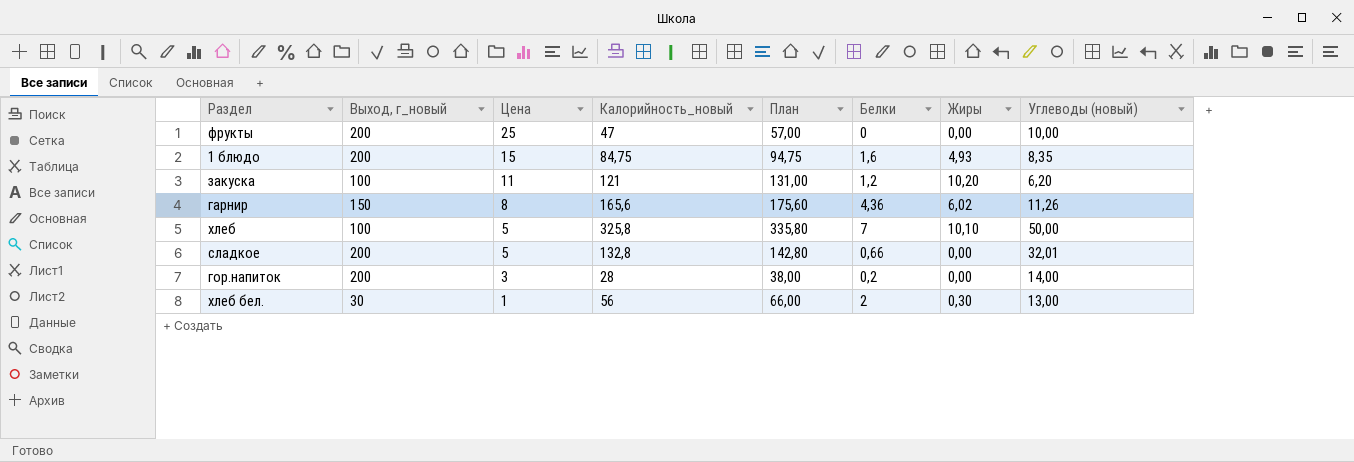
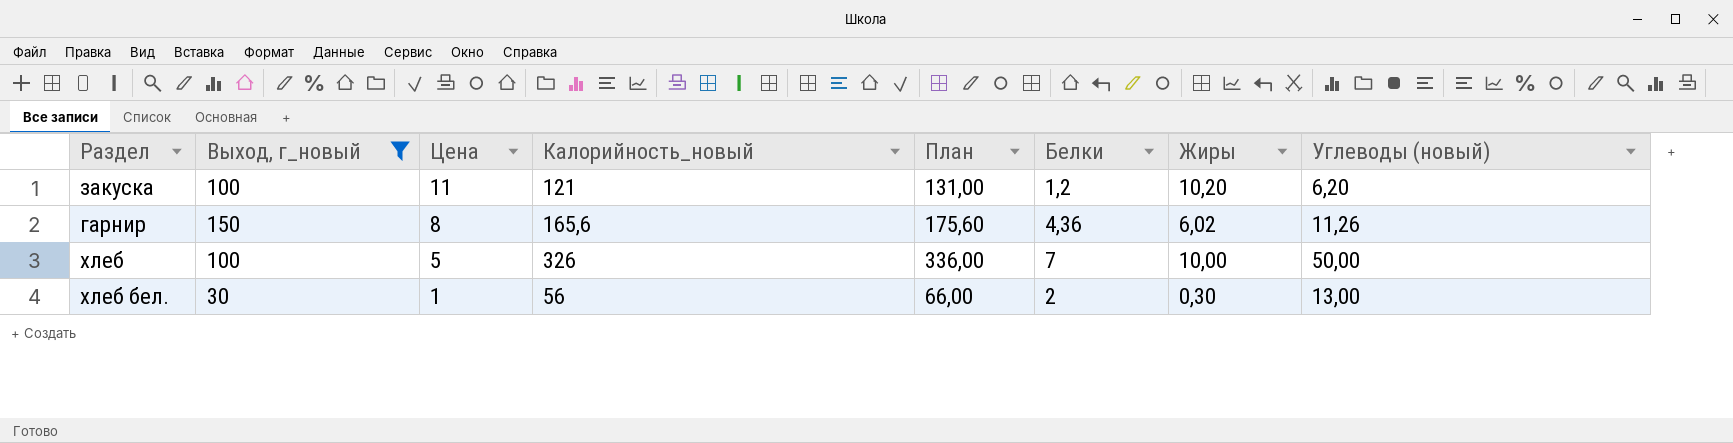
filter: none -> Выход, г_новый != 200
хлеб | Калорийность_новый: 325,8 -> 326
хлеб | План: 335,80 -> 336,00
хлеб | Жиры: 10,10 -> 10,00

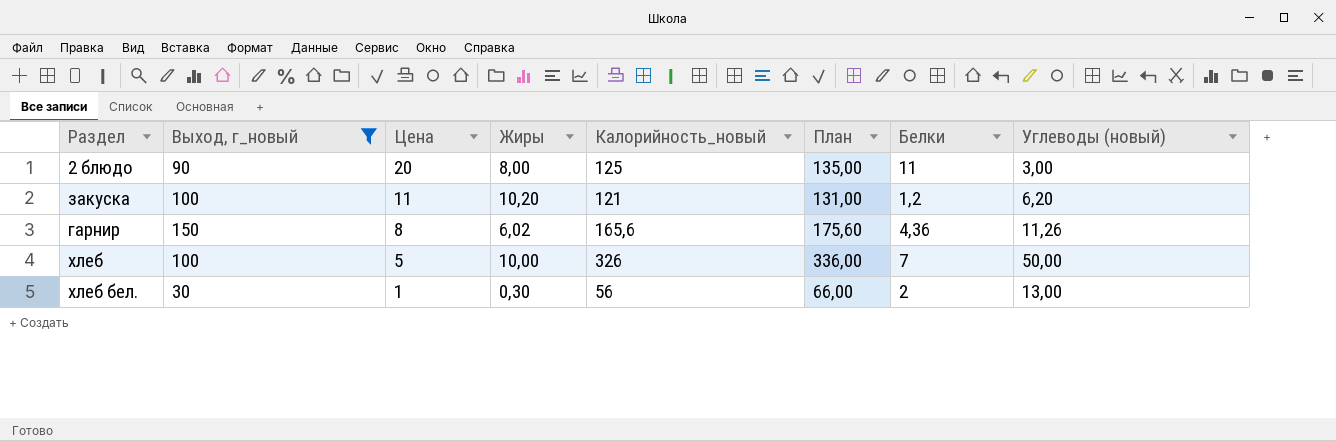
column Жиры | position: 7 -> 4
row 2 блюдо: none -> 90 | 20 | 8,00 | 125 | 135,00 | 11 | 3,00

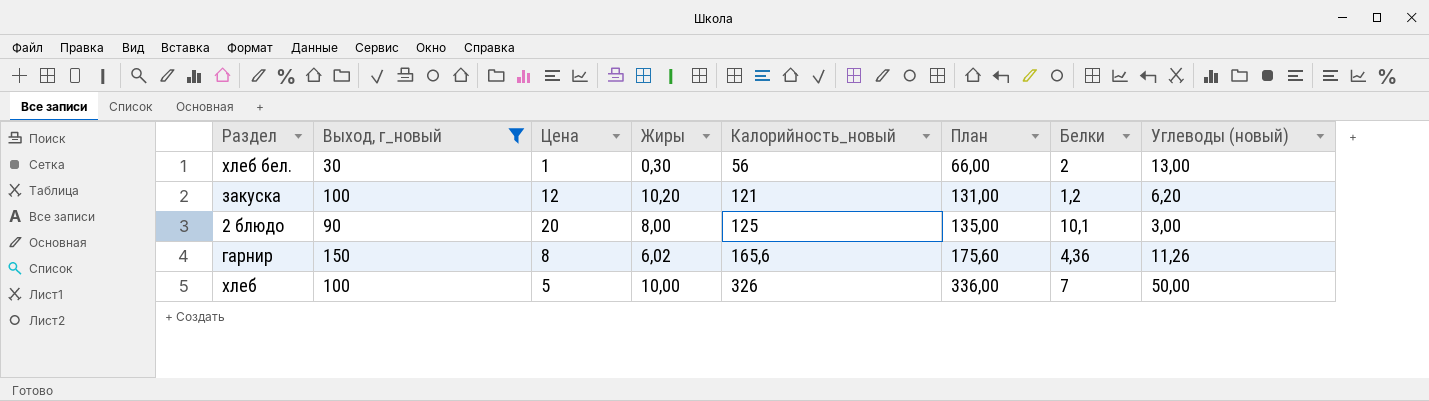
row order: Цена descending -> Калорийность_новый ascending
закуска | Цена: 11 -> 12
2 блюдо | Белки: 11 -> 10,1

